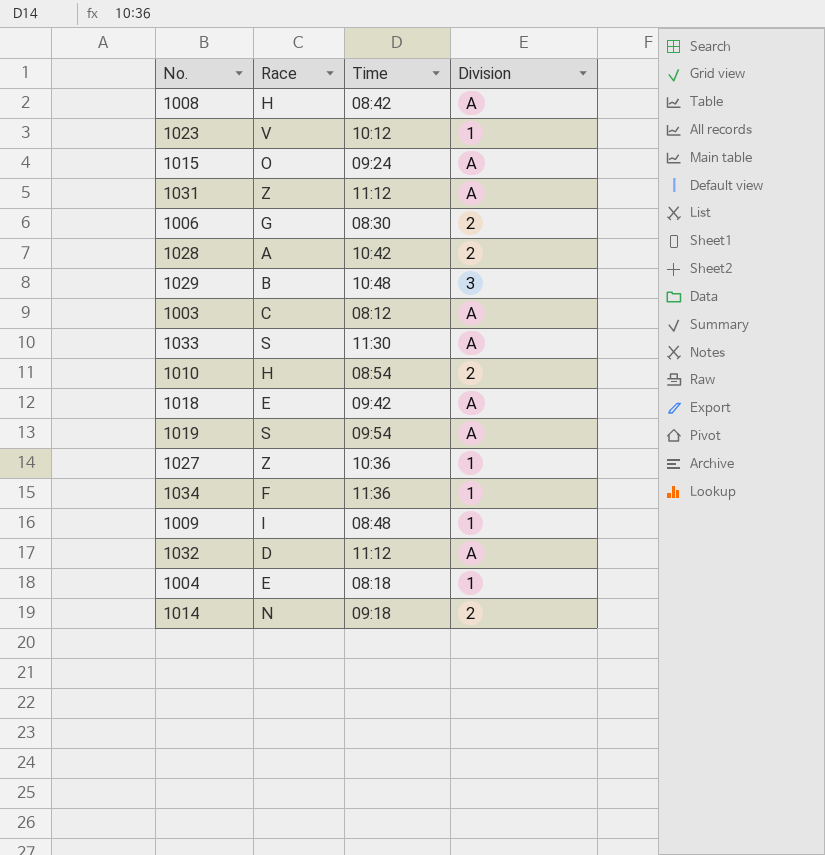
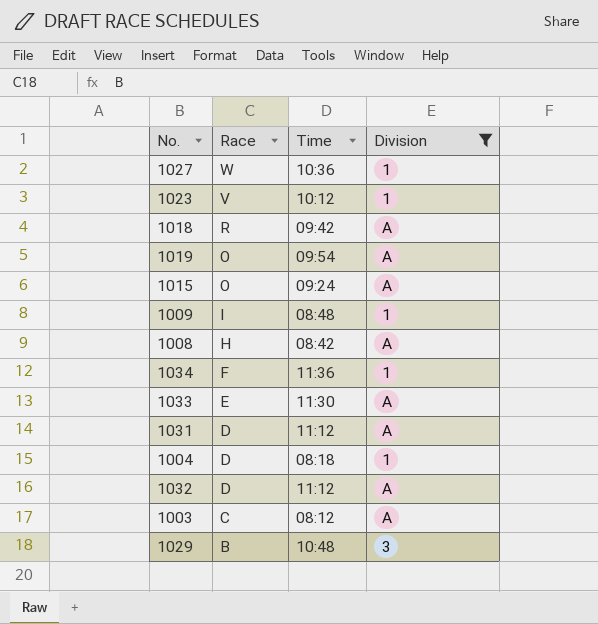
filter: none -> Division != 2
row order: none -> Race descending
1027 | Race: Z -> W
1018 | Race: E -> R
1019 | Race: S -> O
1033 | Race: S -> E
1031 | Race: Z -> D
1004 | Race: E -> D

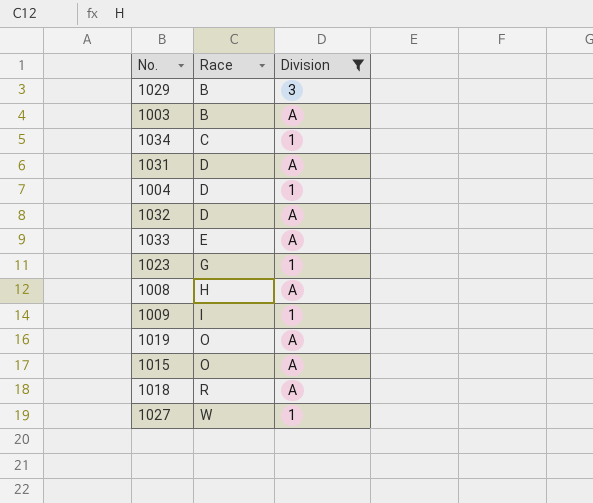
row order: Race descending -> Race ascending
column Time | position: 3 -> none
1003 | Race: C -> B
1034 | Race: F -> C
1023 | Race: V -> G

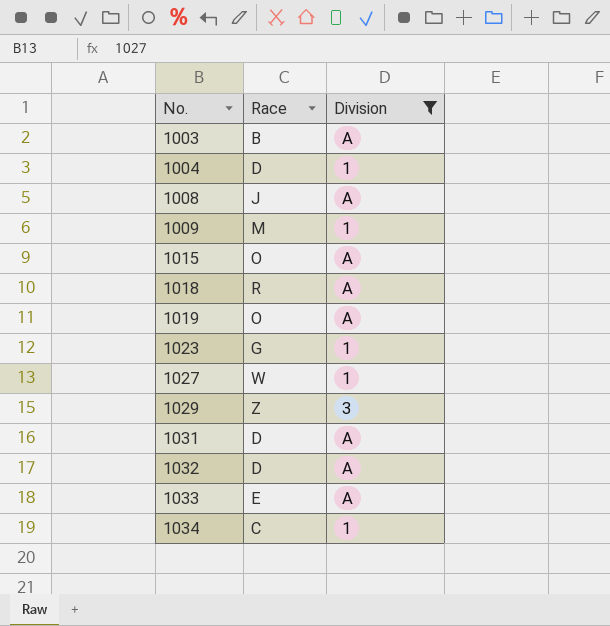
row order: Race ascending -> No. ascending
1008 | Race: H -> J
1009 | Race: I -> M
1029 | Race: B -> Z

